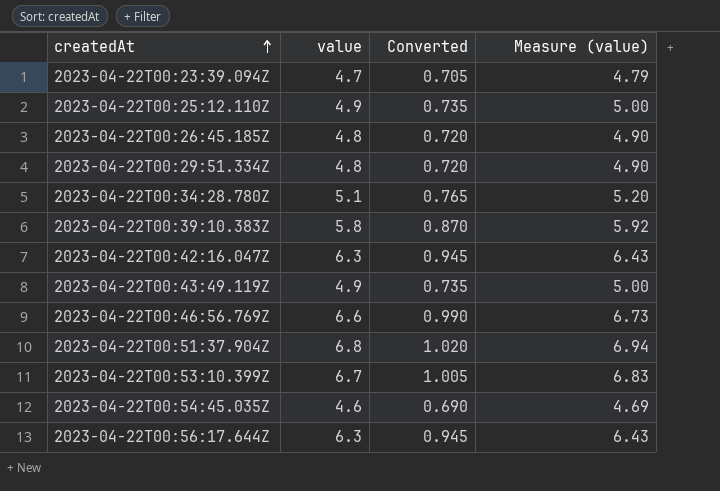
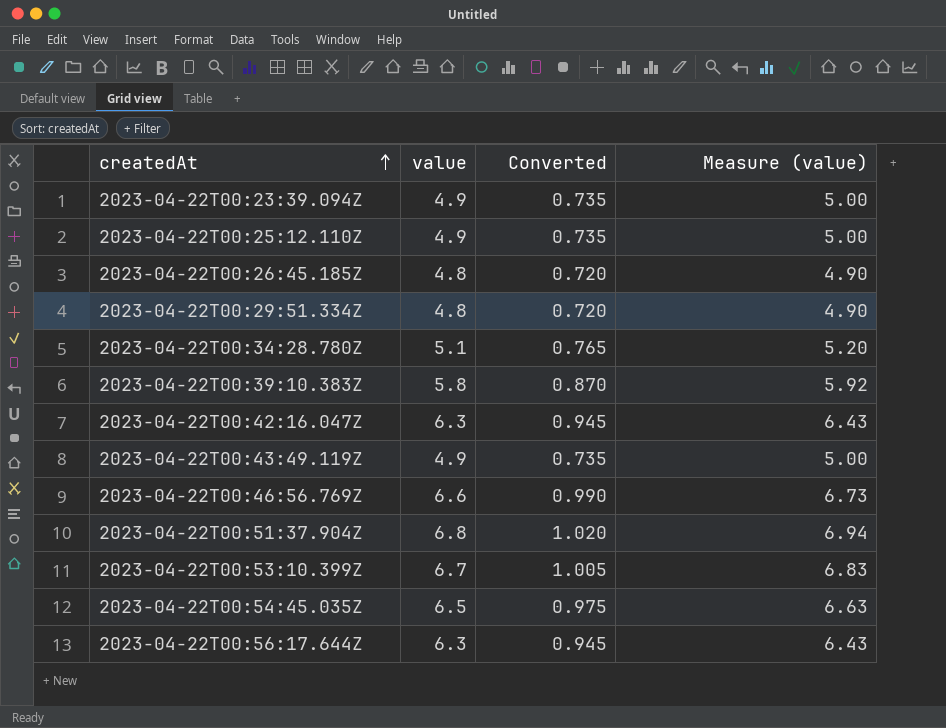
2023-04-22T00:23:39.094Z | value: 4.7 -> 4.9
2023-04-22T00:23:39.094Z | Converted: 0.705 -> 0.735
2023-04-22T00:23:39.094Z | Measure (value): 4.79 -> 5.00
2023-04-22T00:54:45.035Z | value: 4.6 -> 6.5
2023-04-22T00:54:45.035Z | Converted: 0.690 -> 0.975
2023-04-22T00:54:45.035Z | Measure (value): 4.69 -> 6.63

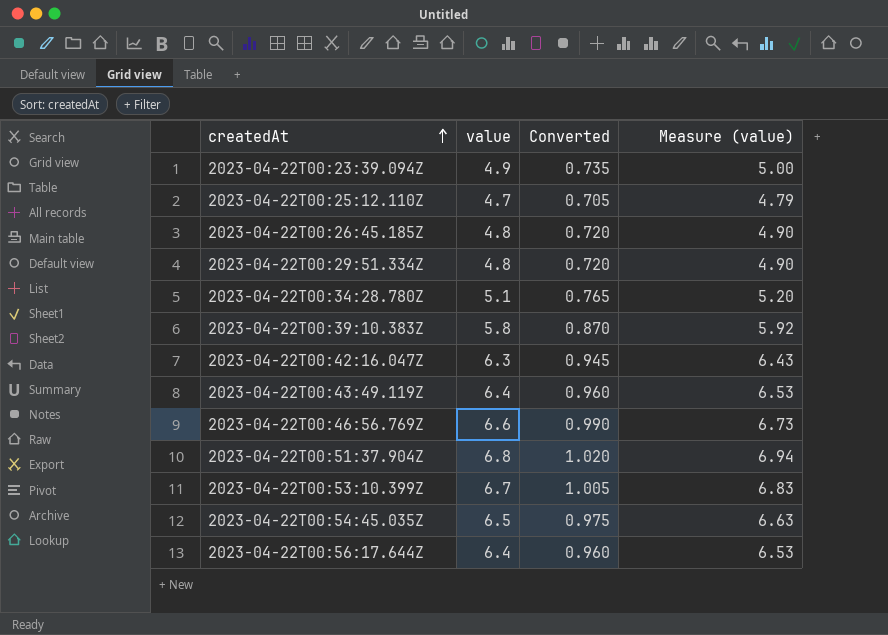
2023-04-22T00:25:12.110Z | value: 4.9 -> 4.7
2023-04-22T00:25:12.110Z | Converted: 0.735 -> 0.705
2023-04-22T00:25:12.110Z | Measure (value): 5.00 -> 4.79
2023-04-22T00:43:49.119Z | value: 4.9 -> 6.4
2023-04-22T00:43:49.119Z | Converted: 0.735 -> 0.960
2023-04-22T00:43:49.119Z | Measure (value): 5.00 -> 6.53
2023-04-22T00:56:17.644Z | value: 6.3 -> 6.4
2023-04-22T00:56:17.644Z | Converted: 0.945 -> 0.960
2023-04-22T00:56:17.644Z | Measure (value): 6.43 -> 6.53

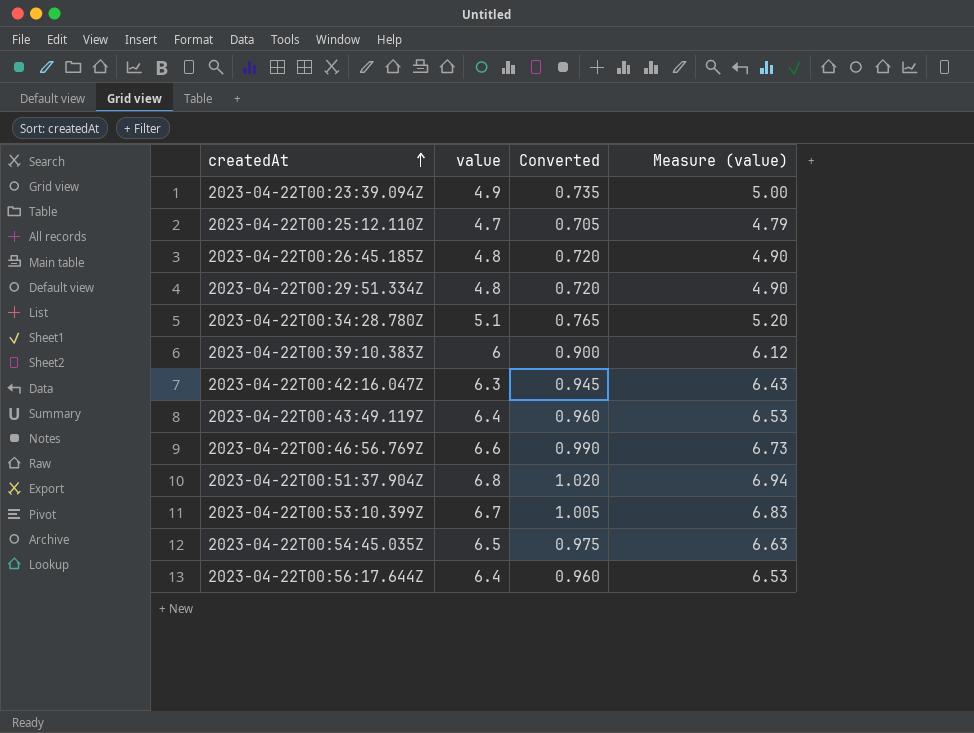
2023-04-22T00:39:10.383Z | value: 5.8 -> 6
2023-04-22T00:39:10.383Z | Converted: 0.870 -> 0.900
2023-04-22T00:39:10.383Z | Measure (value): 5.92 -> 6.12

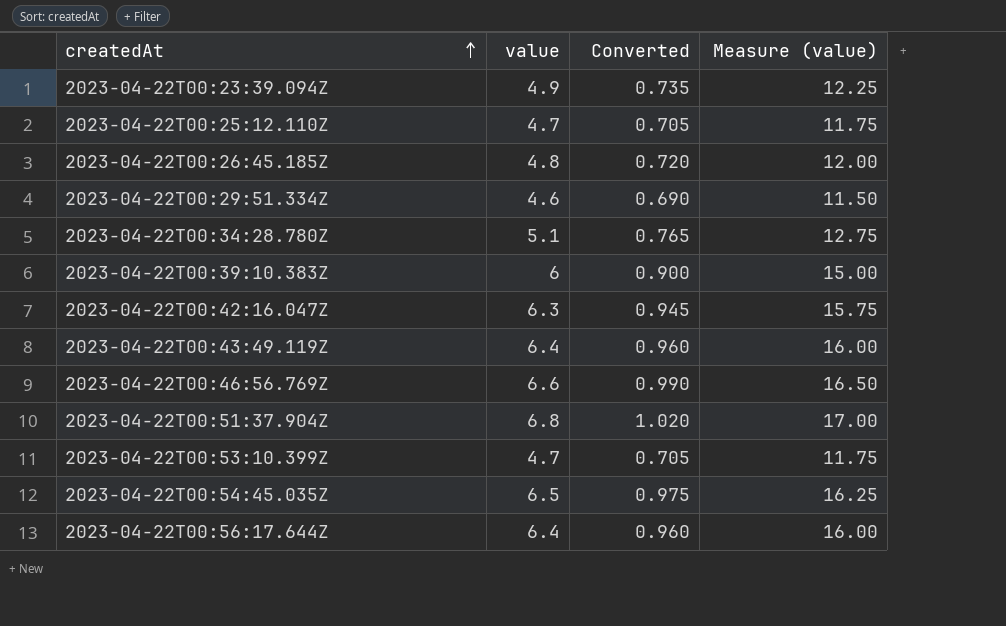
column Measure (value) | formula: [value] * 1.02 -> [value] * 2.5
2023-04-22T00:29:51.334Z | value: 4.8 -> 4.6
2023-04-22T00:29:51.334Z | Converted: 0.720 -> 0.690
2023-04-22T00:53:10.399Z | value: 6.7 -> 4.7
2023-04-22T00:53:10.399Z | Converted: 1.005 -> 0.705

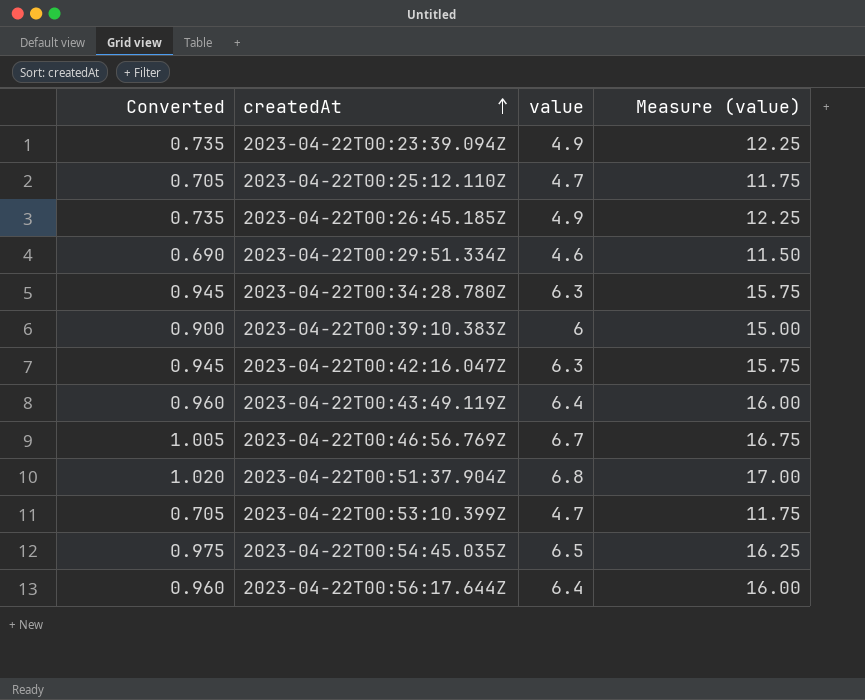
column Converted | position: 3 -> 1
2023-04-22T00:26:45.185Z | Converted: 0.720 -> 0.735
2023-04-22T00:26:45.185Z | value: 4.8 -> 4.9
2023-04-22T00:26:45.185Z | Measure (value): 12.00 -> 12.25
2023-04-22T00:34:28.780Z | Converted: 0.765 -> 0.945
2023-04-22T00:34:28.780Z | value: 5.1 -> 6.3
2023-04-22T00:34:28.780Z | Measure (value): 12.75 -> 15.75
2023-04-22T00:46:56.769Z | Converted: 0.990 -> 1.005
2023-04-22T00:46:56.769Z | value: 6.6 -> 6.7
2023-04-22T00:46:56.769Z | Measure (value): 16.50 -> 16.75

